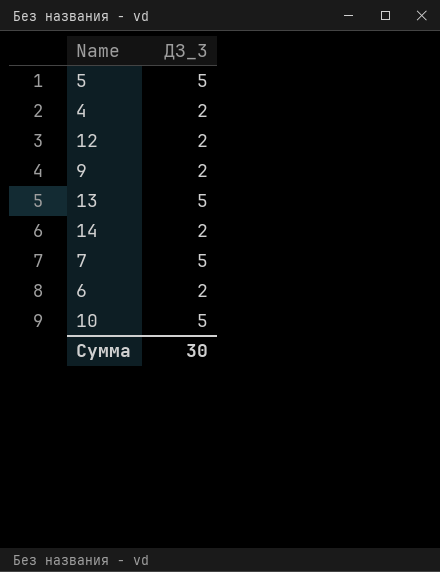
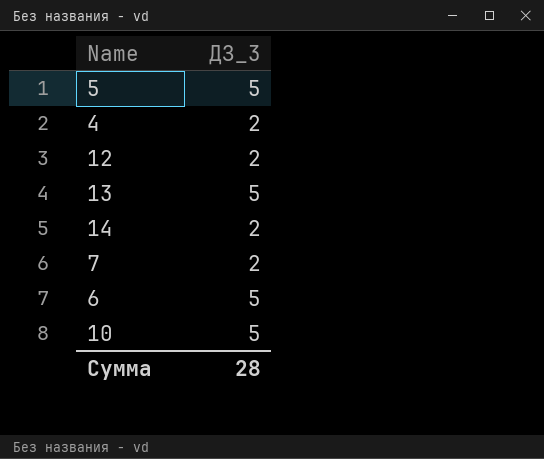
row 9: 2 -> none
7 | ДЗ_3: 5 -> 2
6 | ДЗ_3: 2 -> 5
Сумма | ДЗ_3: 30 -> 28

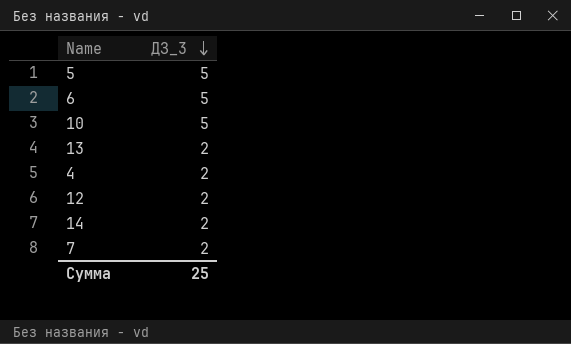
row order: none -> ДЗ_3 descending
13 | ДЗ_3: 5 -> 2
Сумма | ДЗ_3: 28 -> 25

